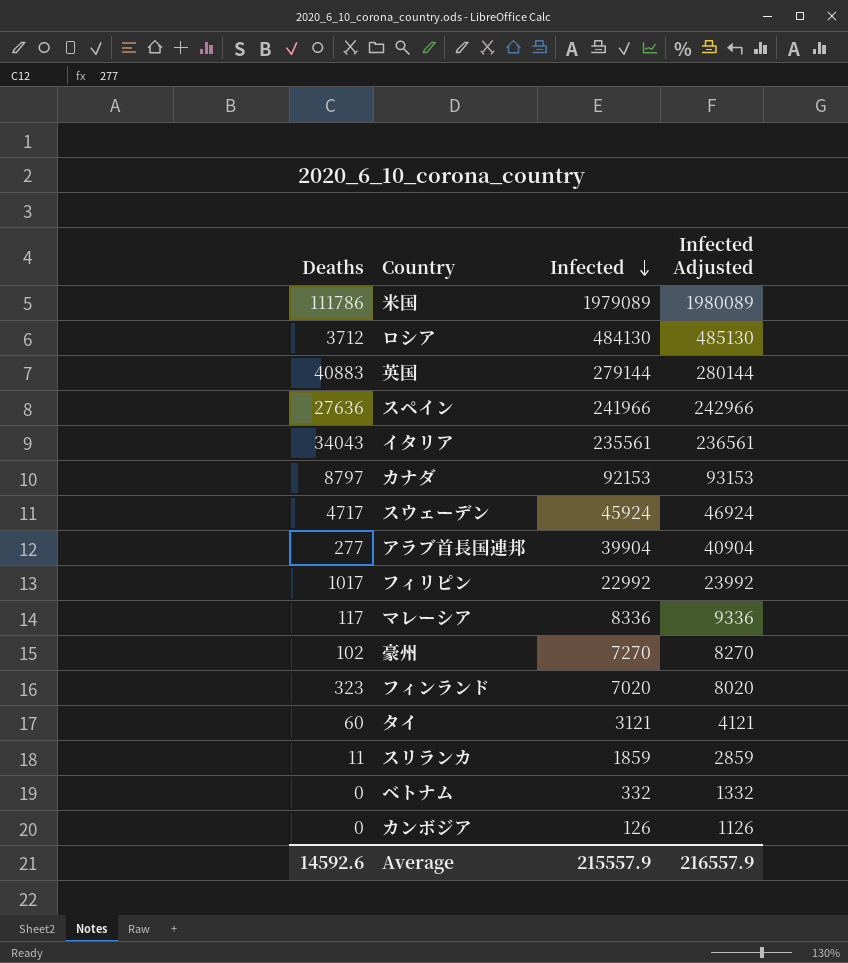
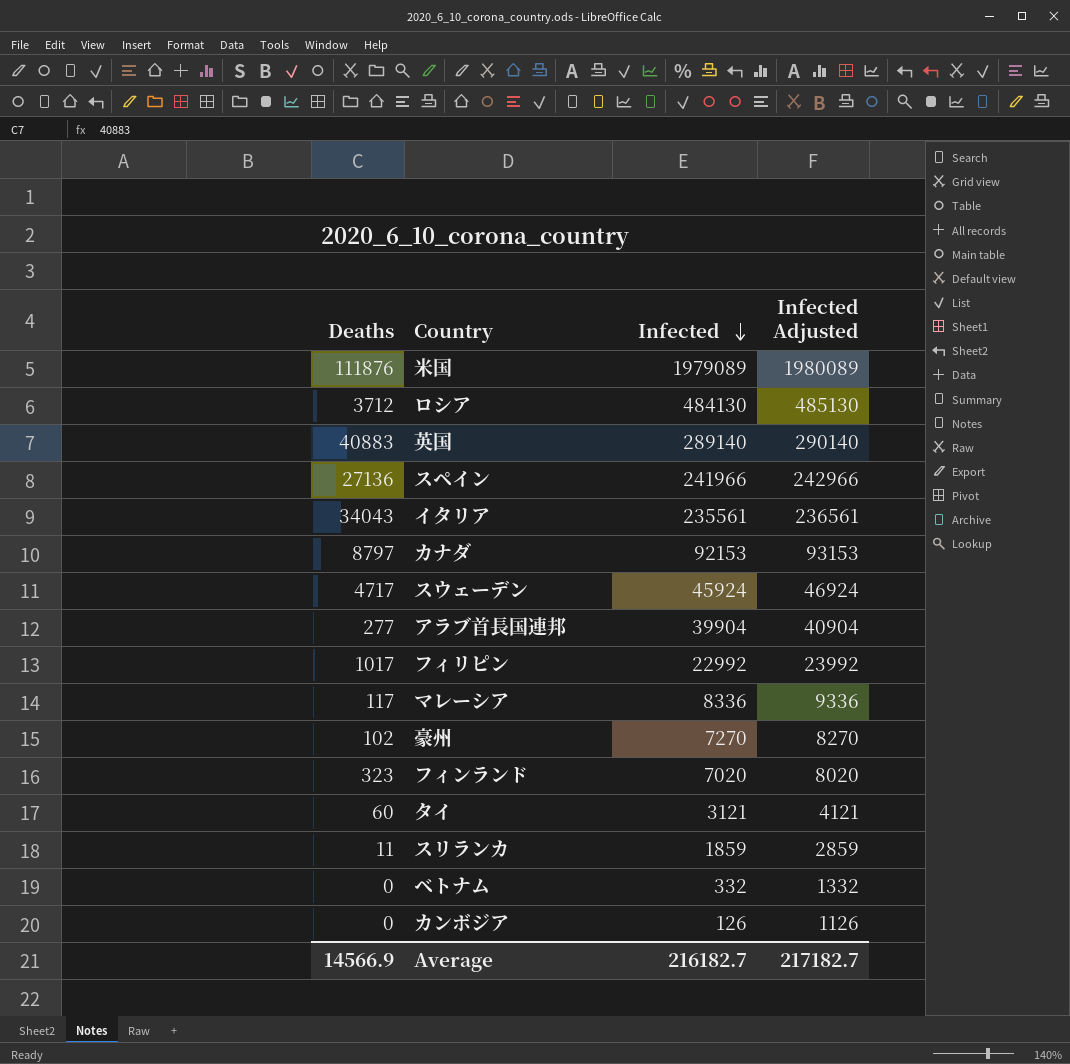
米国 | Deaths: 111786 -> 111876
英国 | Infected: 279144 -> 289140
英国 | Infected Adjusted: 280144 -> 290140
スペイン | Deaths: 27636 -> 27136
Average | Deaths: 14592.6 -> 14566.9
Average | Infected: 215557.9 -> 216182.7
Average | Infected Adjusted: 216557.9 -> 217182.7

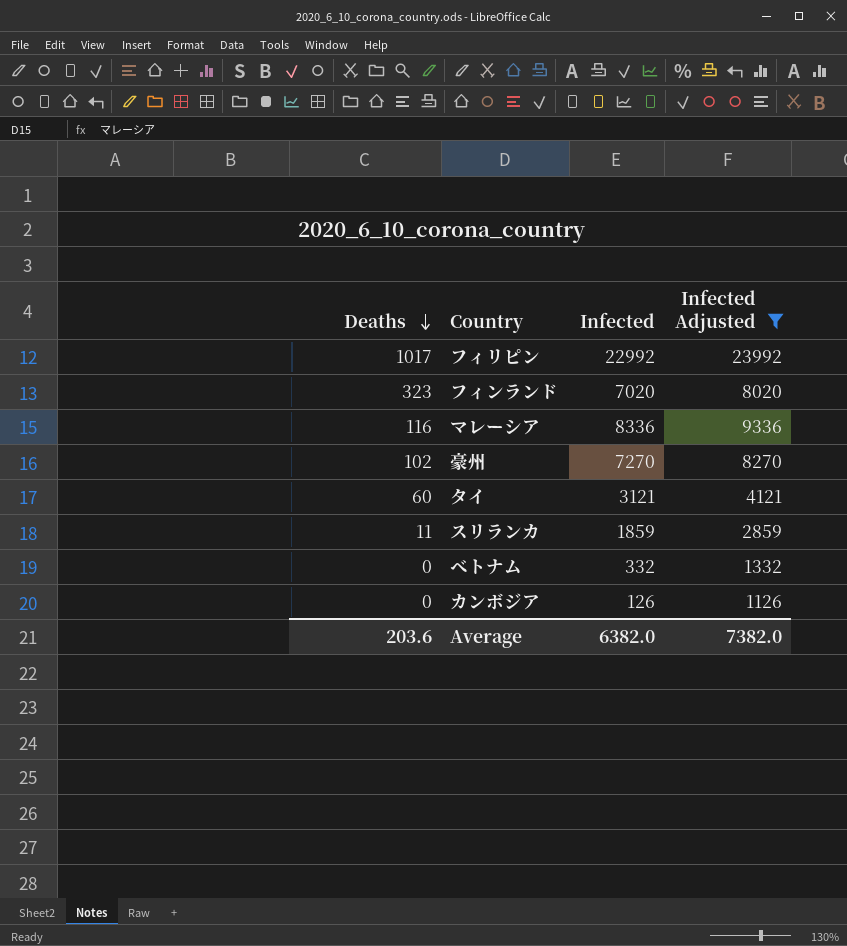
filter: none -> Infected Adjusted <= 23992
row order: Infected descending -> Deaths descending
マレーシア | Deaths: 117 -> 116
Average | Deaths: 14566.9 -> 203.6
Average | Infected: 216182.7 -> 6382.0
Average | Infected Adjusted: 217182.7 -> 7382.0

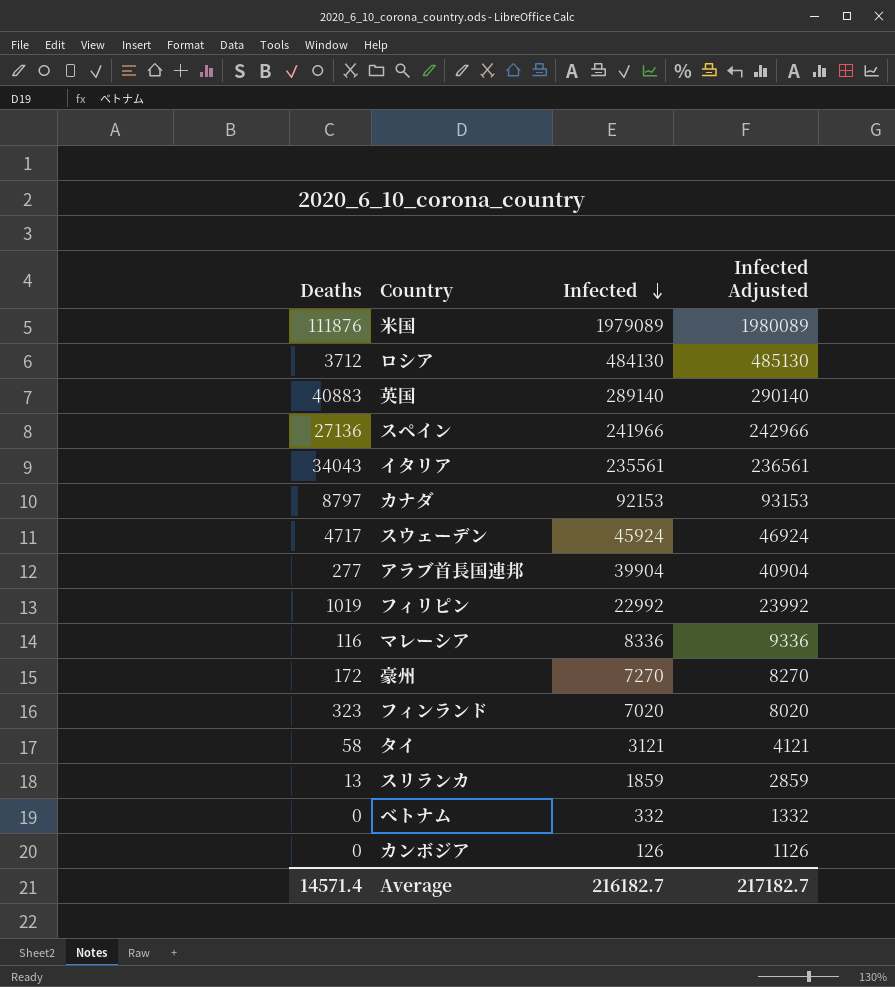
filter: Infected Adjusted <= 23992 -> none
row order: Deaths descending -> Infected descending
フィリピン | Deaths: 1017 -> 1019
豪州 | Deaths: 102 -> 172
タイ | Deaths: 60 -> 58
スリランカ | Deaths: 11 -> 13
Average | Deaths: 203.6 -> 14571.4
Average | Infected: 6382.0 -> 216182.7
Average | Infected Adjusted: 7382.0 -> 217182.7

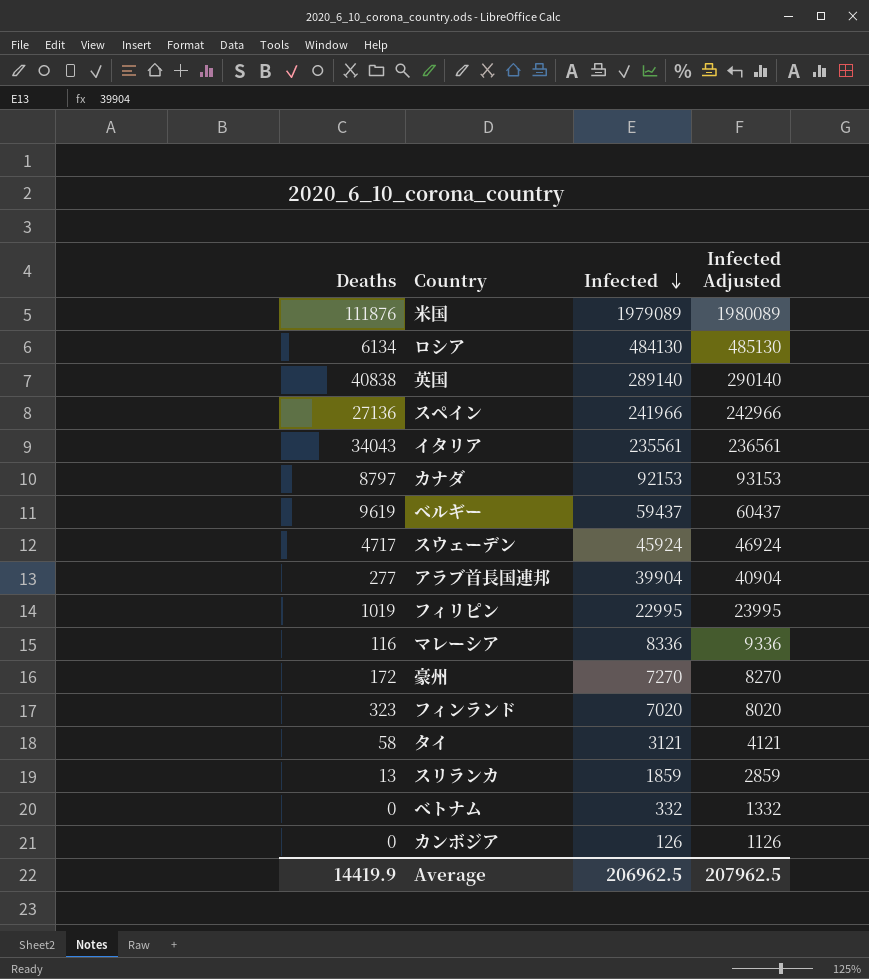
ロシア | Deaths: 3712 -> 6134
英国 | Deaths: 40883 -> 40838
row ベルギー: none -> 9619 | 59437 | 60437
フィリピン | Infected: 22992 -> 22995
フィリピン | Infected Adjusted: 23992 -> 23995
Average | Deaths: 14571.4 -> 14419.9
Average | Infected: 216182.7 -> 206962.5
Average | Infected Adjusted: 217182.7 -> 207962.5

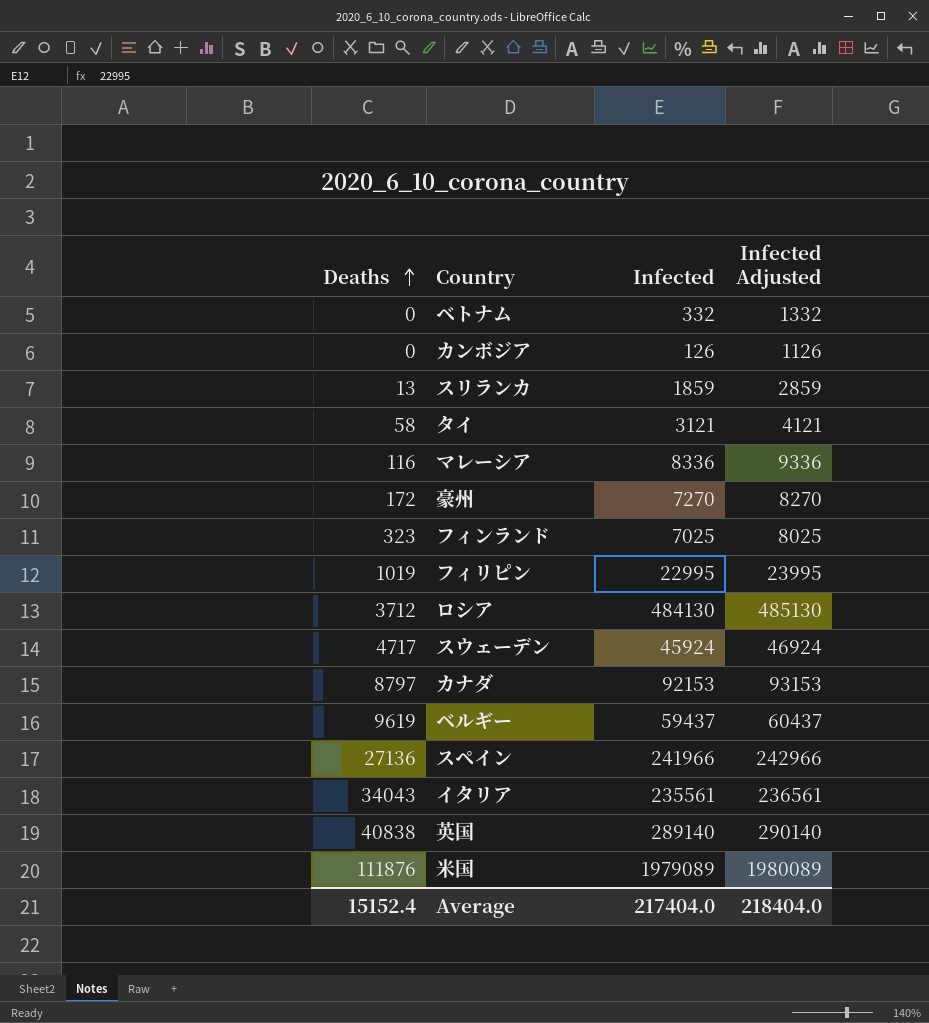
row order: Infected descending -> Deaths ascending
row アラブ首長国連邦: 277 | 39904 | 40904 -> none
フィンランド | Infected: 7020 -> 7025
フィンランド | Infected Adjusted: 8020 -> 8025
ロシア | Deaths: 6134 -> 3712
Average | Deaths: 14419.9 -> 15152.4
Average | Infected: 206962.5 -> 217404.0
Average | Infected Adjusted: 207962.5 -> 218404.0

